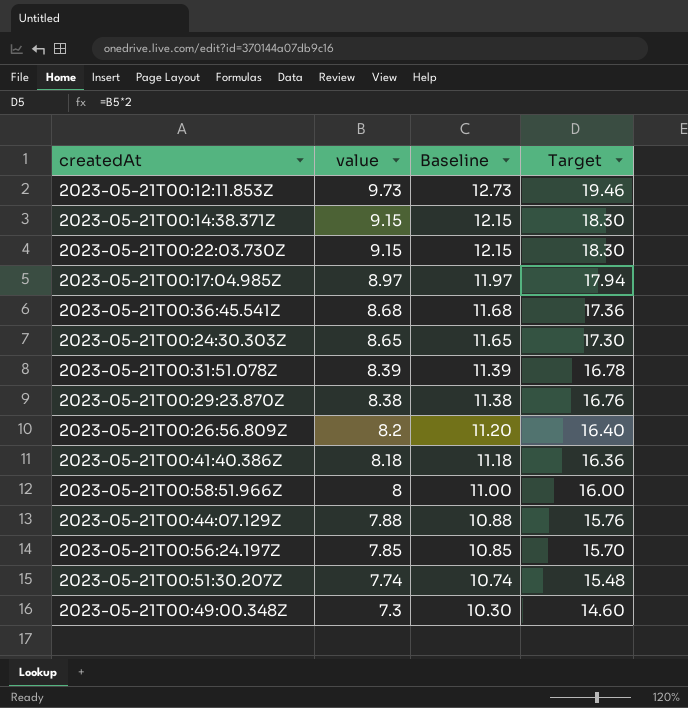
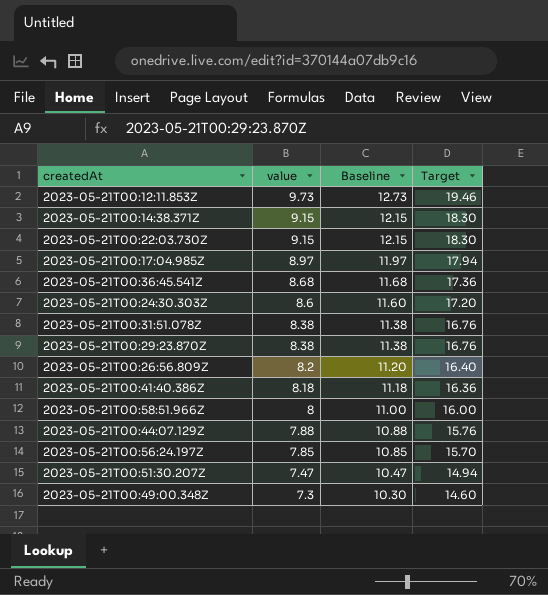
2023-05-21T00:24:30.303Z | value: 8.65 -> 8.6
2023-05-21T00:24:30.303Z | Baseline: 11.65 -> 11.60
2023-05-21T00:24:30.303Z | Target: 17.30 -> 17.20
2023-05-21T00:31:51.078Z | value: 8.39 -> 8.38
2023-05-21T00:31:51.078Z | Baseline: 11.39 -> 11.38
2023-05-21T00:31:51.078Z | Target: 16.78 -> 16.76
2023-05-21T00:51:30.207Z | value: 7.74 -> 7.47
2023-05-21T00:51:30.207Z | Baseline: 10.74 -> 10.47
2023-05-21T00:51:30.207Z | Target: 15.48 -> 14.94

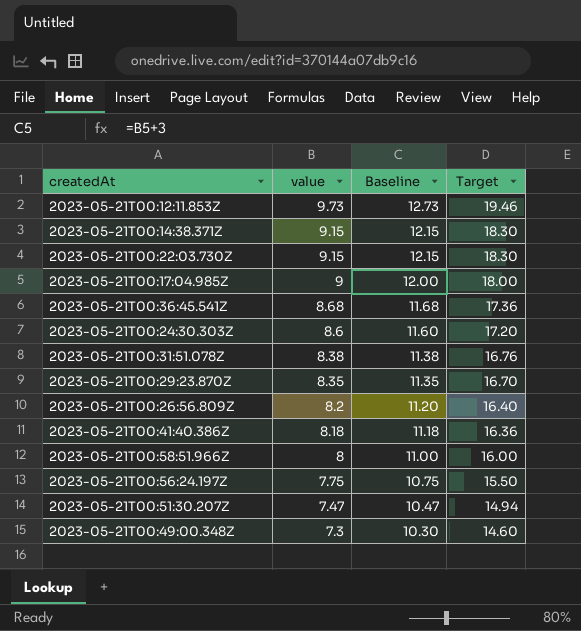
row 2023-05-21T00:44:07.129Z: 7.88 | 10.88 | 15.76 -> none
2023-05-21T00:17:04.985Z | value: 8.97 -> 9
2023-05-21T00:17:04.985Z | Baseline: 11.97 -> 12.00
2023-05-21T00:17:04.985Z | Target: 17.94 -> 18.00
2023-05-21T00:29:23.870Z | value: 8.38 -> 8.35
2023-05-21T00:29:23.870Z | Baseline: 11.38 -> 11.35
2023-05-21T00:29:23.870Z | Target: 16.76 -> 16.70
2023-05-21T00:56:24.197Z | value: 7.85 -> 7.75
2023-05-21T00:56:24.197Z | Baseline: 10.85 -> 10.75
2023-05-21T00:56:24.197Z | Target: 15.70 -> 15.50

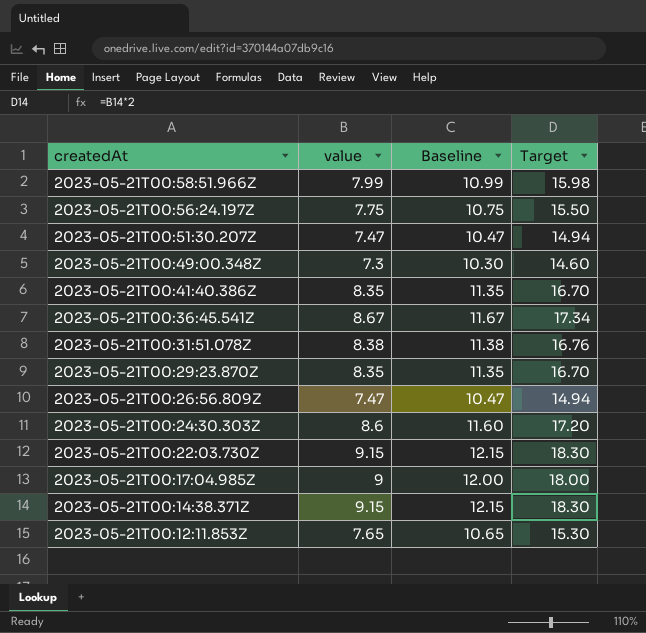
row order: value descending -> createdAt descending
2023-05-21T00:58:51.966Z | value: 8 -> 7.99
2023-05-21T00:58:51.966Z | Baseline: 11.00 -> 10.99
2023-05-21T00:58:51.966Z | Target: 16.00 -> 15.98
2023-05-21T00:41:40.386Z | value: 8.18 -> 8.35
2023-05-21T00:41:40.386Z | Baseline: 11.18 -> 11.35
2023-05-21T00:41:40.386Z | Target: 16.36 -> 16.70
2023-05-21T00:36:45.541Z | value: 8.68 -> 8.67
2023-05-21T00:36:45.541Z | Baseline: 11.68 -> 11.67
2023-05-21T00:36:45.541Z | Target: 17.36 -> 17.34
2023-05-21T00:26:56.809Z | value: 8.2 -> 7.47
2023-05-21T00:26:56.809Z | Baseline: 11.20 -> 10.47
2023-05-21T00:26:56.809Z | Target: 16.40 -> 14.94
2023-05-21T00:12:11.853Z | value: 9.73 -> 7.65
2023-05-21T00:12:11.853Z | Baseline: 12.73 -> 10.65
2023-05-21T00:12:11.853Z | Target: 19.46 -> 15.30

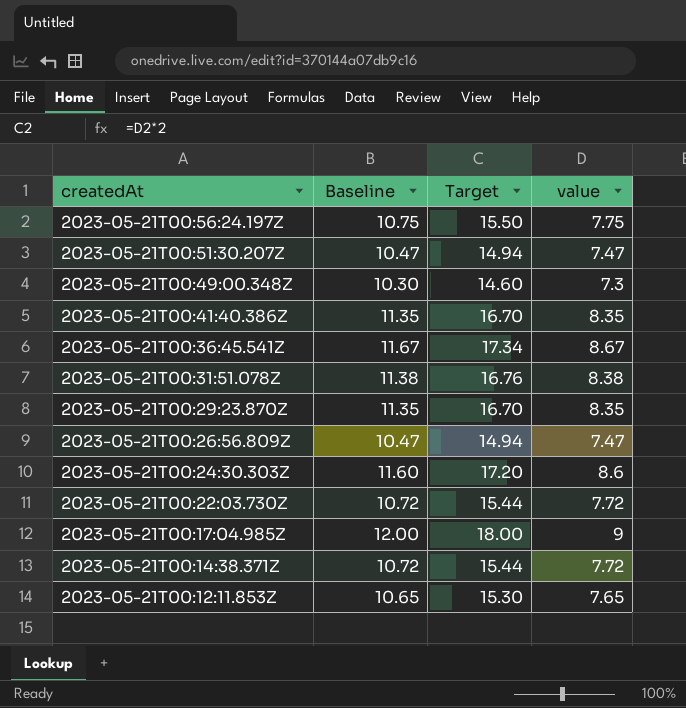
column value | position: 2 -> 4
row 2023-05-21T00:58:51.966Z: 7.99 | 10.99 | 15.98 -> none
2023-05-21T00:22:03.730Z | Baseline: 12.15 -> 10.72
2023-05-21T00:22:03.730Z | Target: 18.30 -> 15.44
2023-05-21T00:22:03.730Z | value: 9.15 -> 7.72
2023-05-21T00:14:38.371Z | Baseline: 12.15 -> 10.72
2023-05-21T00:14:38.371Z | Target: 18.30 -> 15.44
2023-05-21T00:14:38.371Z | value: 9.15 -> 7.72

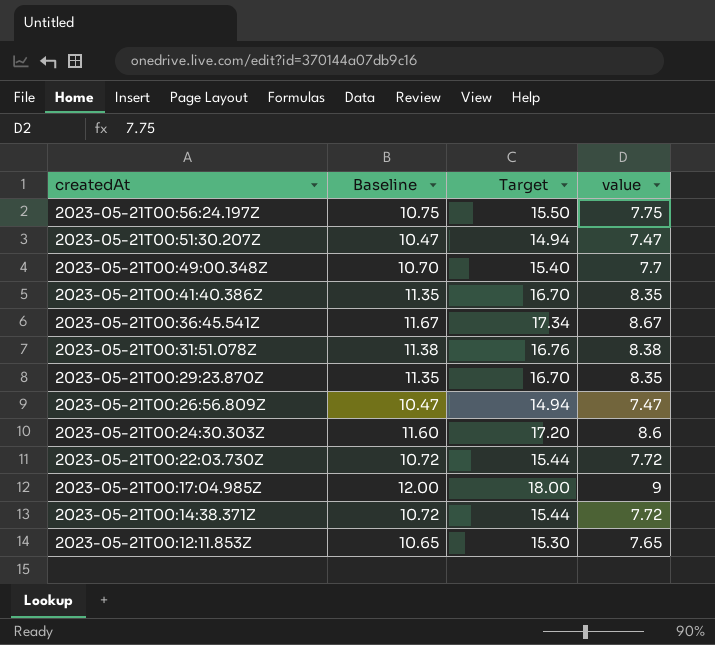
2023-05-21T00:49:00.348Z | Baseline: 10.30 -> 10.70
2023-05-21T00:49:00.348Z | Target: 14.60 -> 15.40
2023-05-21T00:49:00.348Z | value: 7.3 -> 7.7

